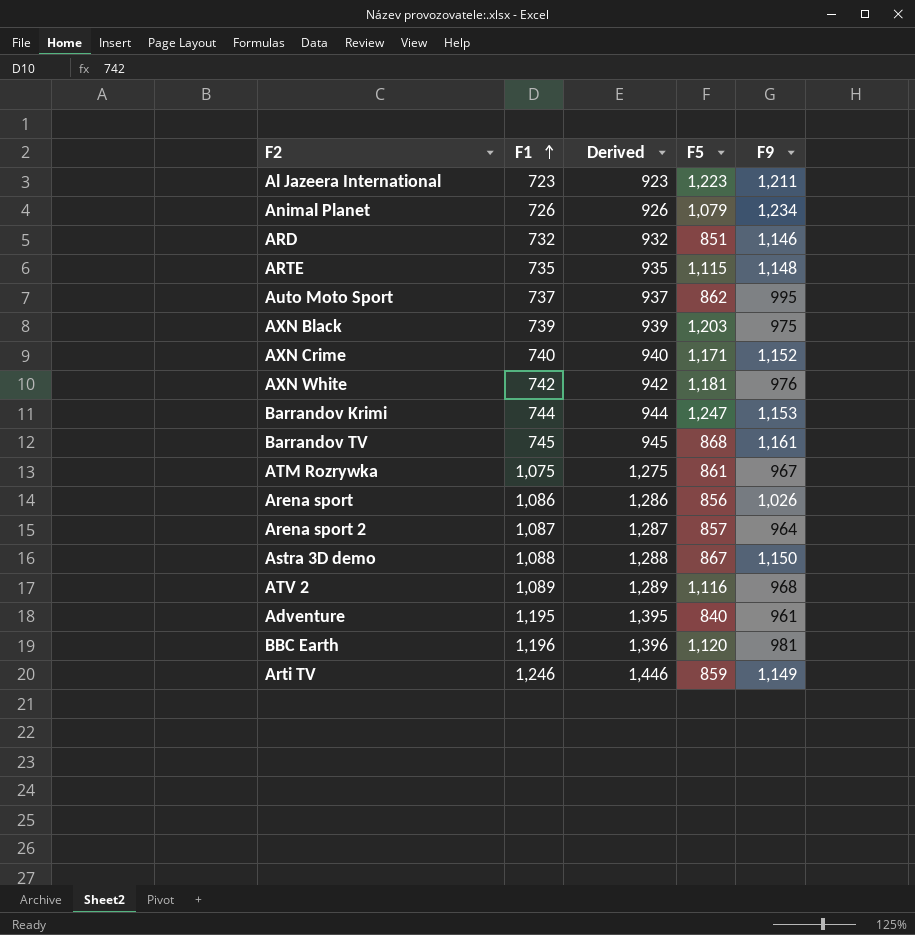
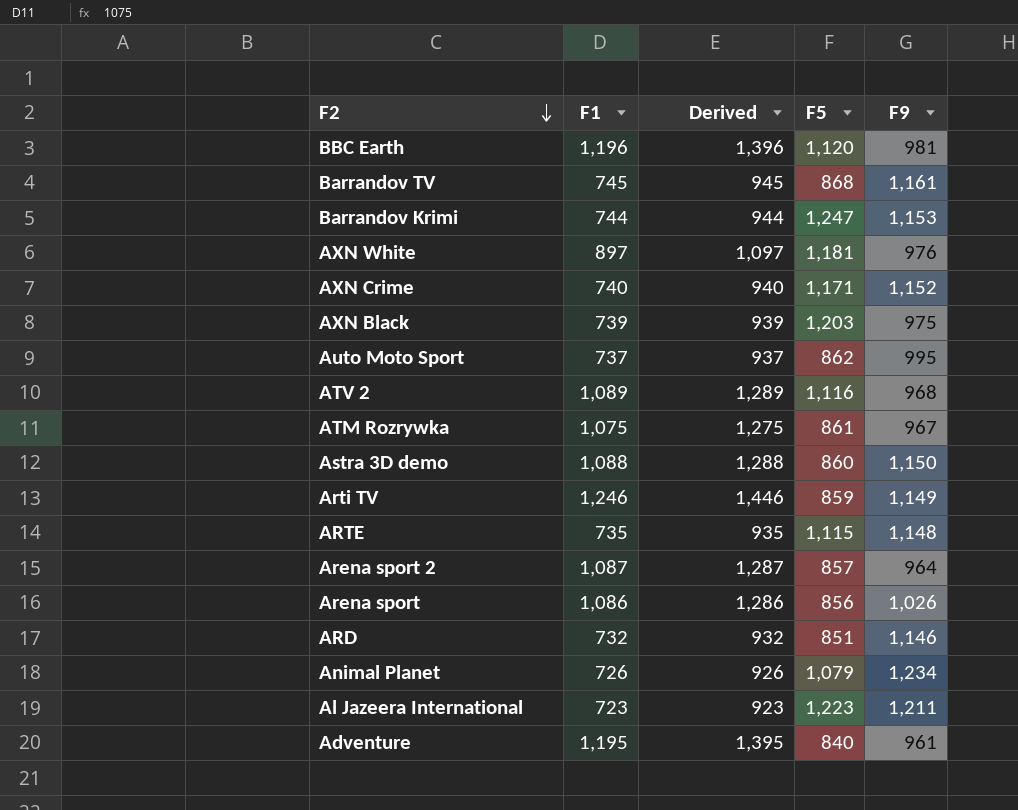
row order: F1 ascending -> F2 descending
AXN White | F1: 742 -> 897
AXN White | Derived: 942 -> 1,097
Astra 3D demo | F5: 867 -> 860

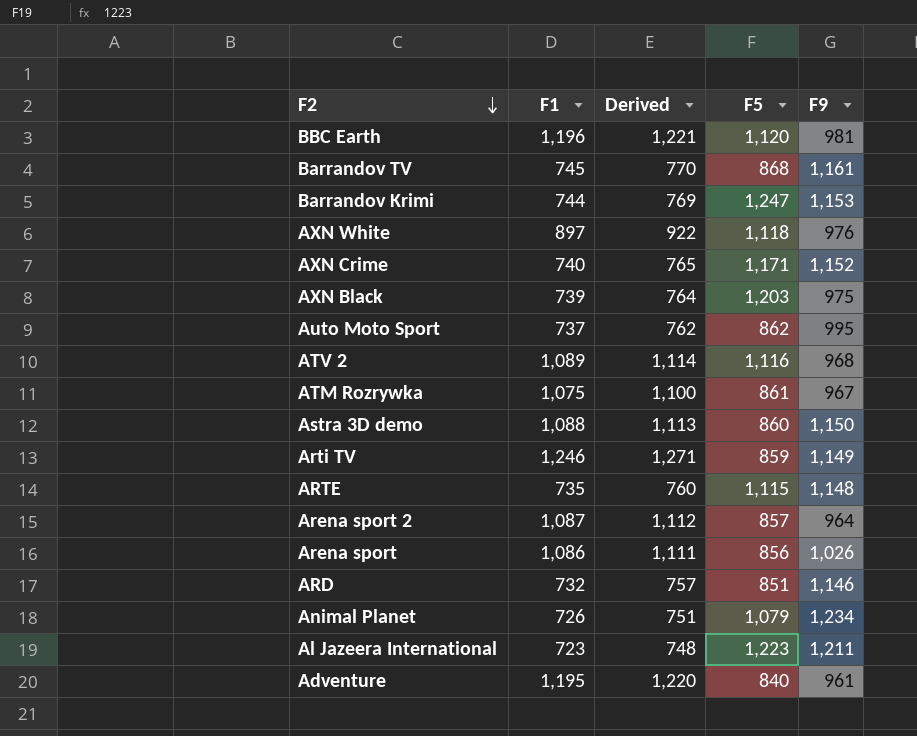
column Derived | formula: [F1] + 200 -> [F1] + 25
AXN White | F5: 1,181 -> 1,118

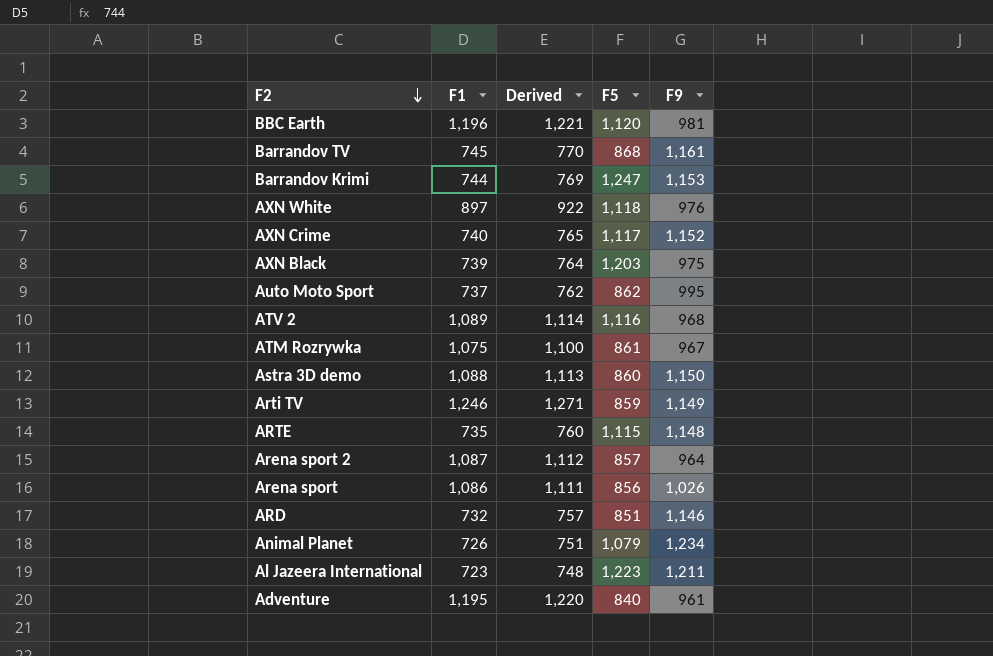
AXN Crime | F5: 1,171 -> 1,117

